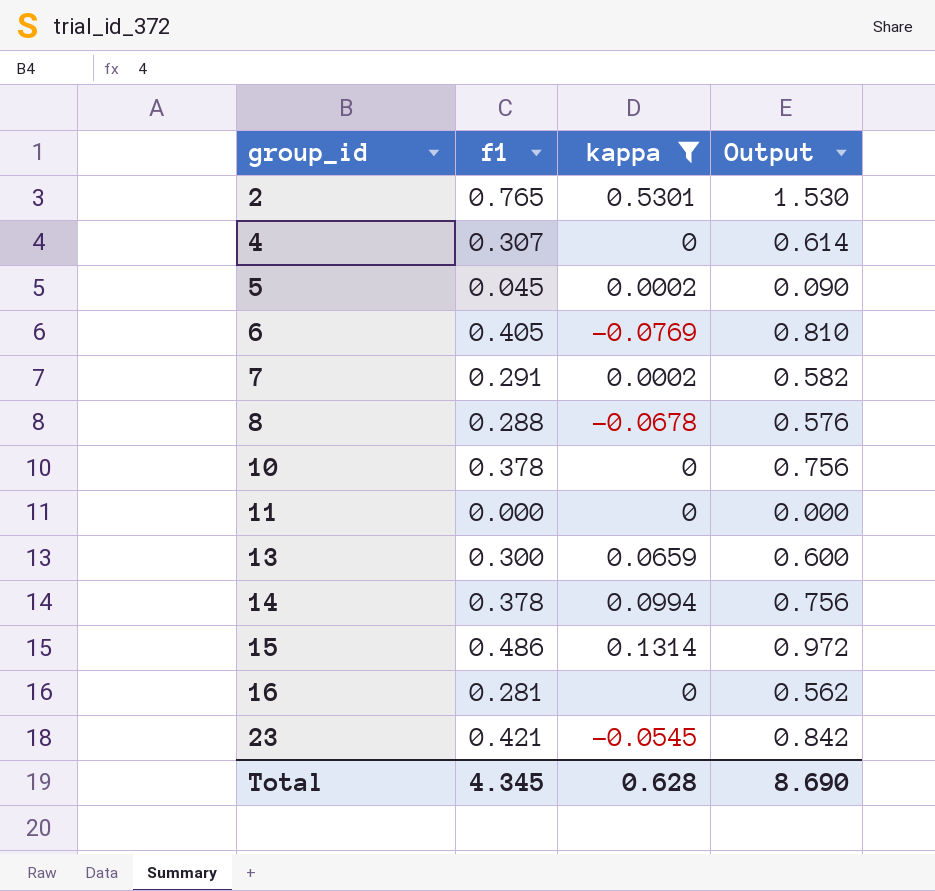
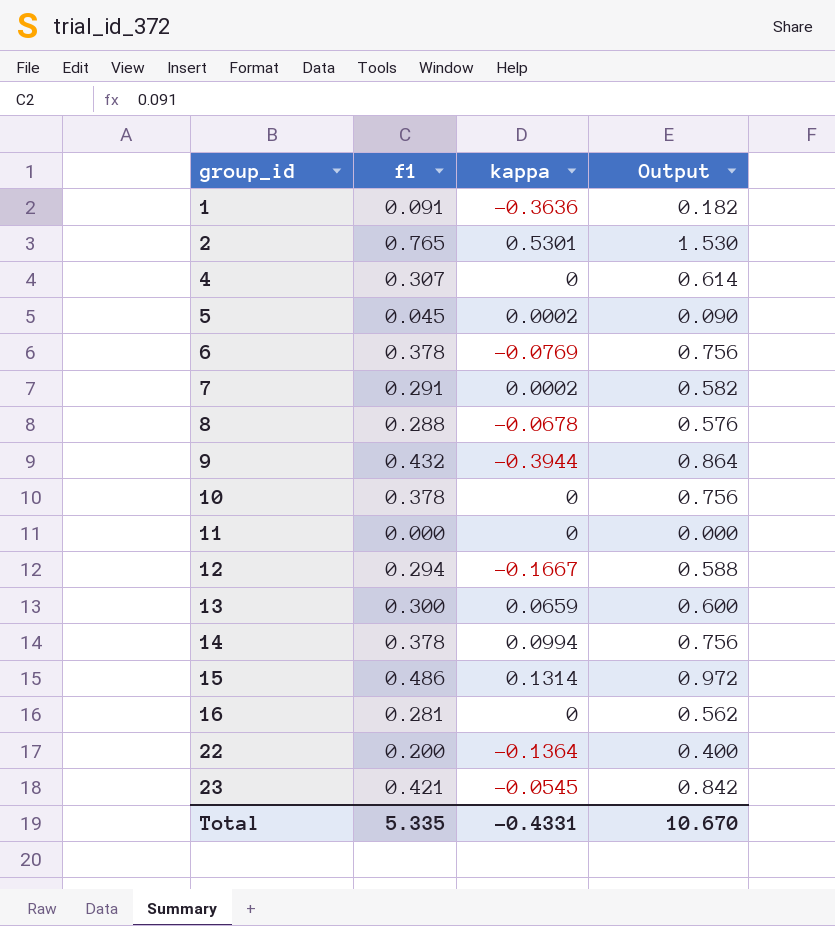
filter: kappa >= -0.0769 -> none
6 | f1: 0.405 -> 0.378
6 | Output: 0.810 -> 0.756
Total | f1: 4.345 -> 5.335
Total | kappa: 0.628 -> -0.4331
Total | Output: 8.690 -> 10.670

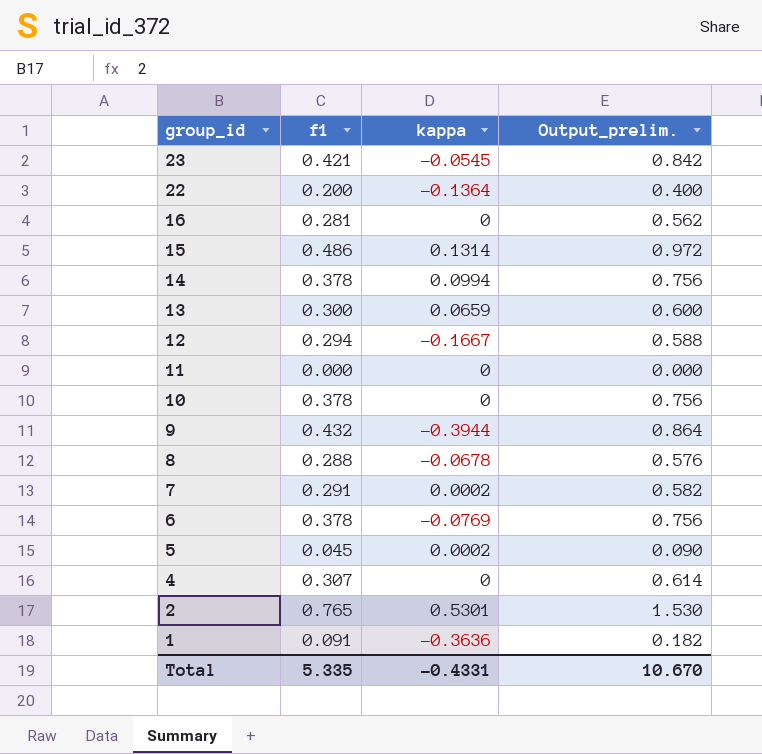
row order: group_id ascending -> group_id descending
column name: Output -> Output_prelim.

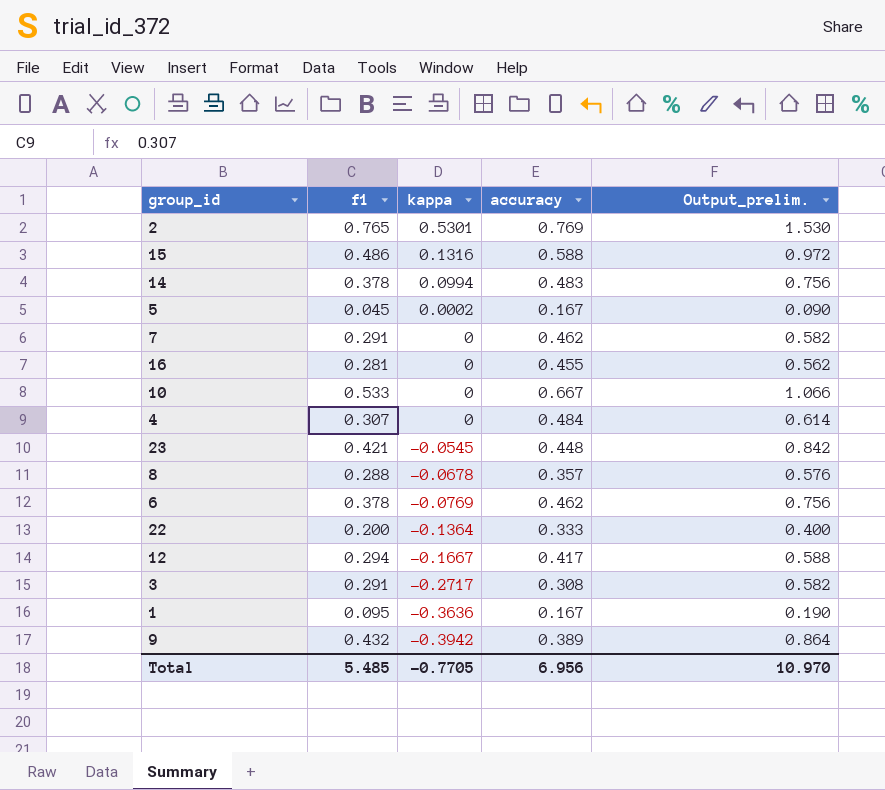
row order: group_id descending -> kappa descending
column accuracy | position: none -> 4
row 13: 0.300 | 0.0659 | 0.600 -> none
row 11: 0.000 | 0 | 0.000 -> none
15 | kappa: 0.1314 -> 0.1316
7 | kappa: 0.0002 -> 0
10 | f1: 0.378 -> 0.533
10 | Output_prelim.: 0.756 -> 1.066
row 3: none -> 0.291 | -0.2717 | 0.308 | 0.582
1 | f1: 0.091 -> 0.095
1 | Output_prelim.: 0.182 -> 0.190
9 | kappa: -0.3944 -> -0.3942
Total | f1: 5.335 -> 5.485
Total | kappa: -0.4331 -> -0.7705
Total | Output_prelim.: 10.670 -> 10.970

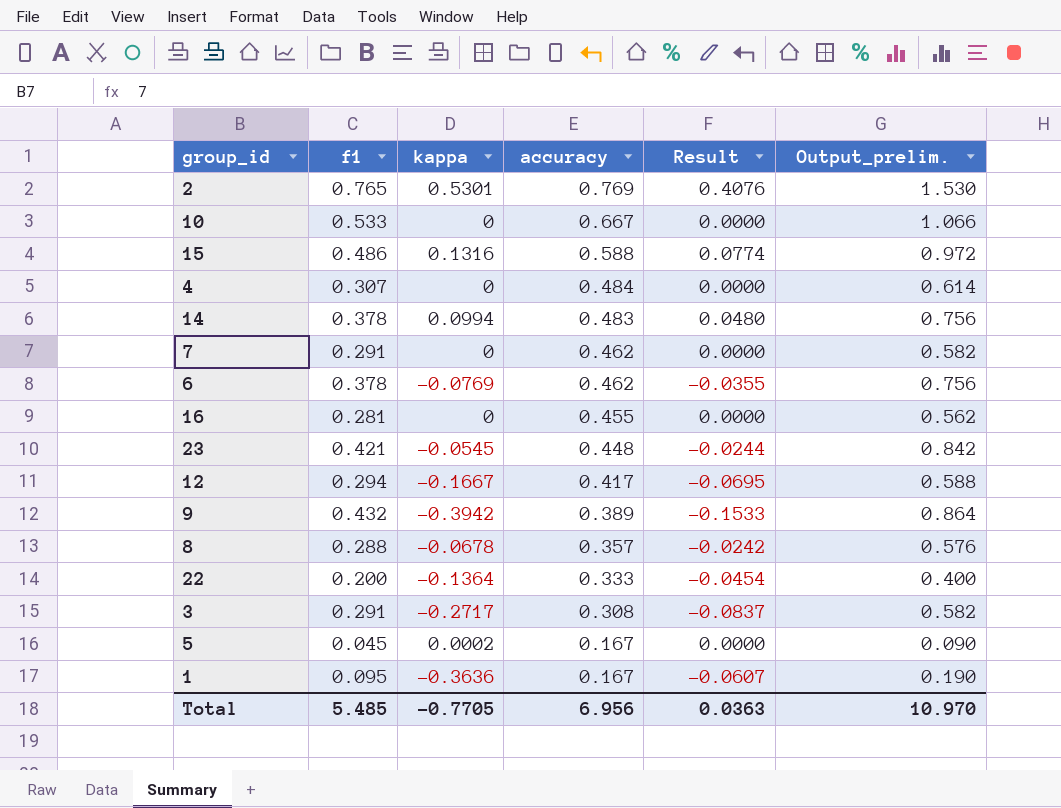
row order: kappa descending -> accuracy descending
column Result | formula: none -> [kappa] * [accuracy]

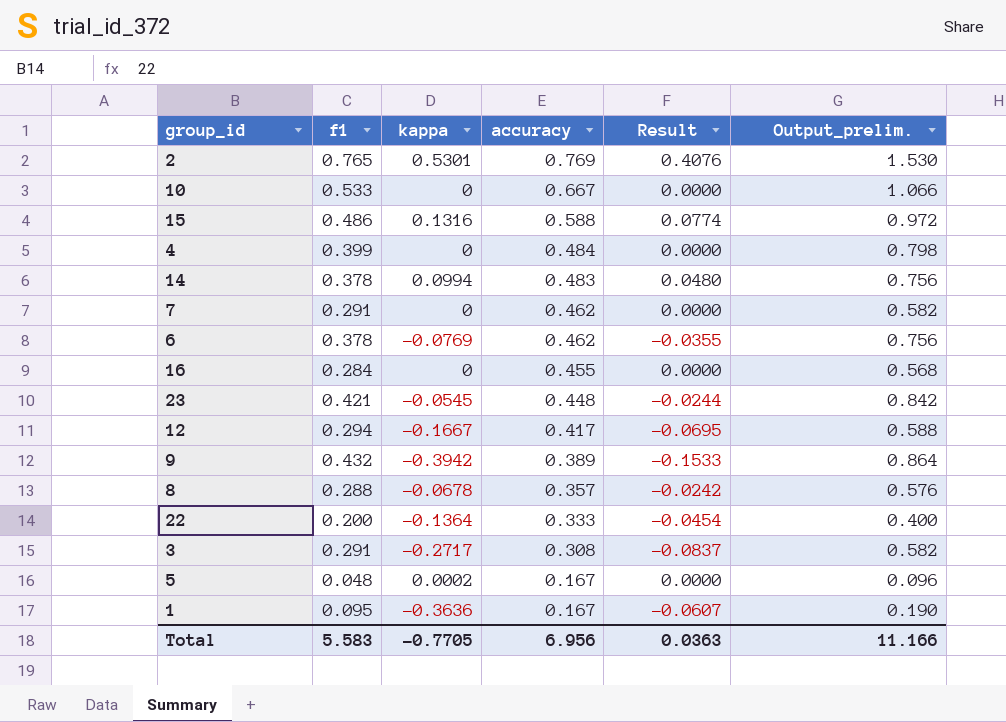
4 | f1: 0.307 -> 0.399
4 | Output_prelim.: 0.614 -> 0.798
16 | f1: 0.281 -> 0.284
16 | Output_prelim.: 0.562 -> 0.568
5 | f1: 0.045 -> 0.048
5 | Output_prelim.: 0.090 -> 0.096
Total | f1: 5.485 -> 5.583
Total | Output_prelim.: 10.970 -> 11.166

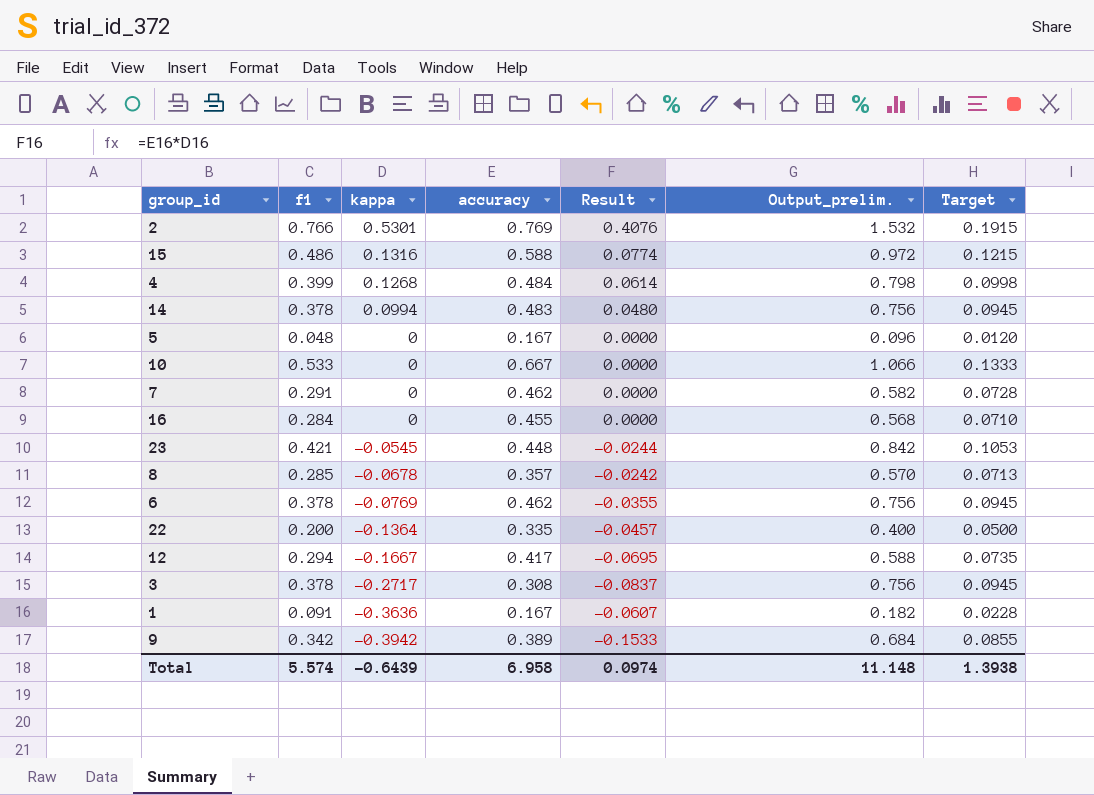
row order: accuracy descending -> kappa descending
column Target | formula: none -> [f1] * 0.25
2 | f1: 0.765 -> 0.766
2 | Output_prelim.: 1.530 -> 1.532
4 | kappa: 0 -> 0.1268
4 | Result: 0.0000 -> 0.0614
5 | kappa: 0.0002 -> 0
8 | f1: 0.288 -> 0.285
8 | Output_prelim.: 0.576 -> 0.570
22 | accuracy: 0.333 -> 0.335
22 | Result: -0.0454 -> -0.0457
3 | f1: 0.291 -> 0.378
3 | Output_prelim.: 0.582 -> 0.756
1 | f1: 0.095 -> 0.091
1 | Output_prelim.: 0.190 -> 0.182
9 | f1: 0.432 -> 0.342
9 | Output_prelim.: 0.864 -> 0.684
Total | f1: 5.583 -> 5.574
Total | kappa: -0.7705 -> -0.6439
Total | accuracy: 6.956 -> 6.958
Total | Result: 0.0363 -> 0.0974
Total | Output_prelim.: 11.166 -> 11.148

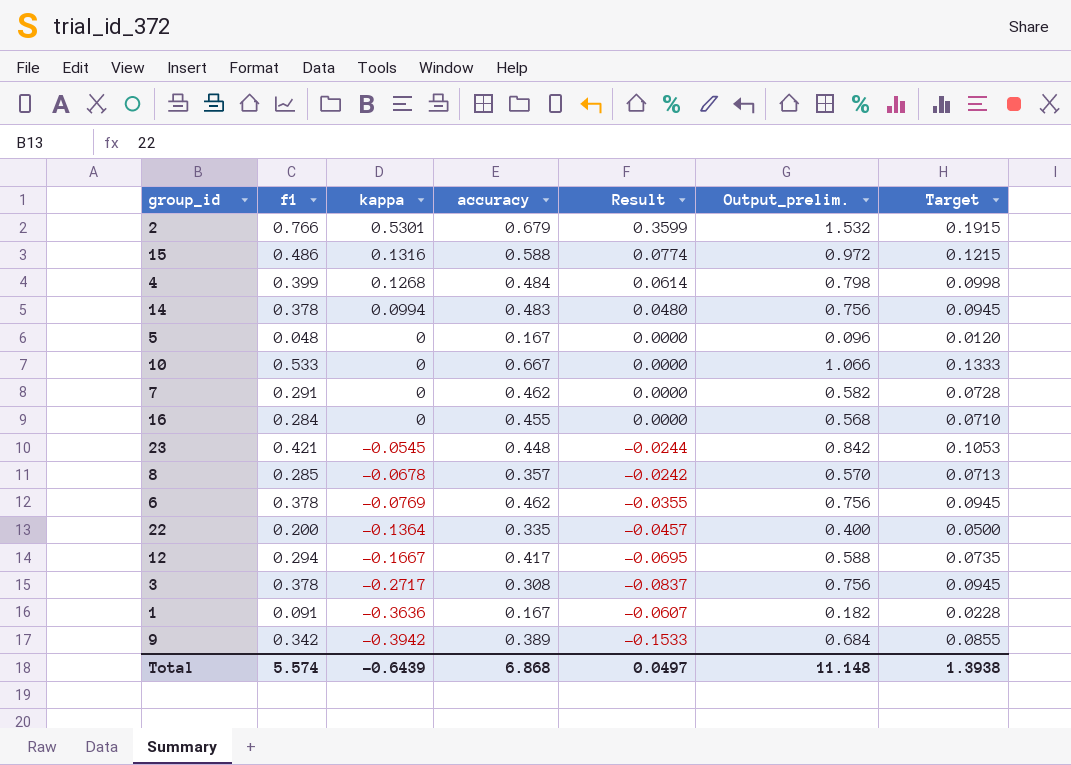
2 | accuracy: 0.769 -> 0.679
2 | Result: 0.4076 -> 0.3599
Total | accuracy: 6.958 -> 6.868
Total | Result: 0.0974 -> 0.0497

